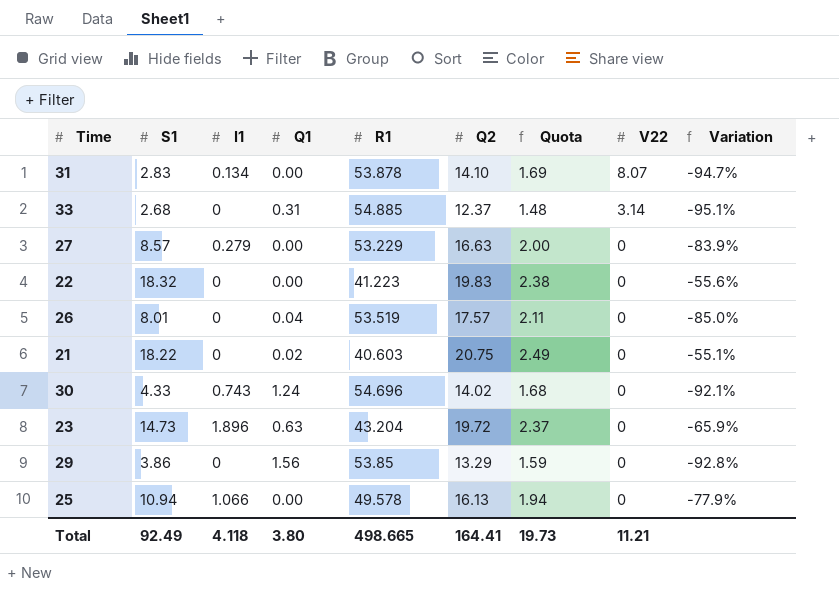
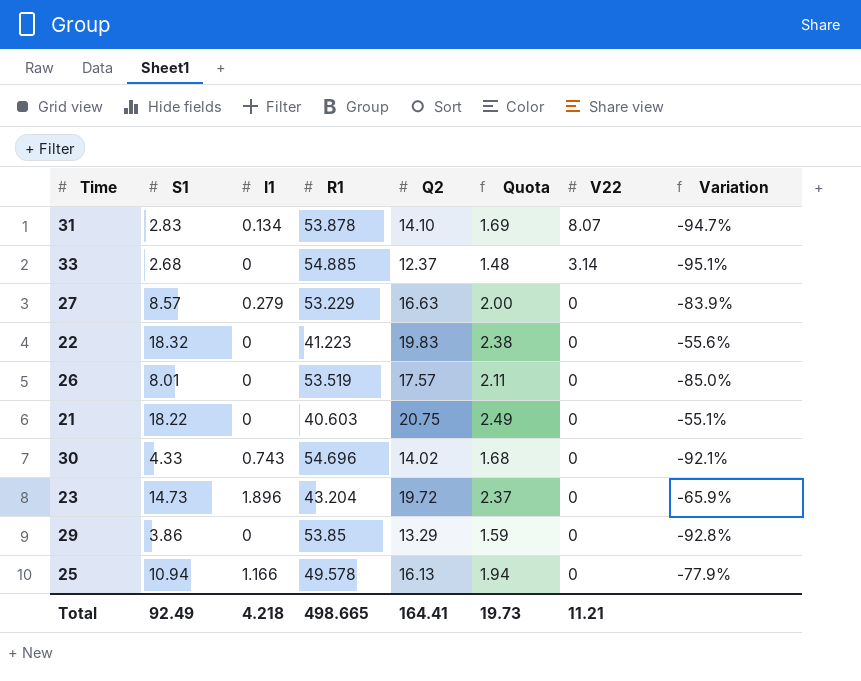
column Q1 | position: 4 -> none
25 | I1: 1.066 -> 1.166
Total | I1: 4.118 -> 4.218

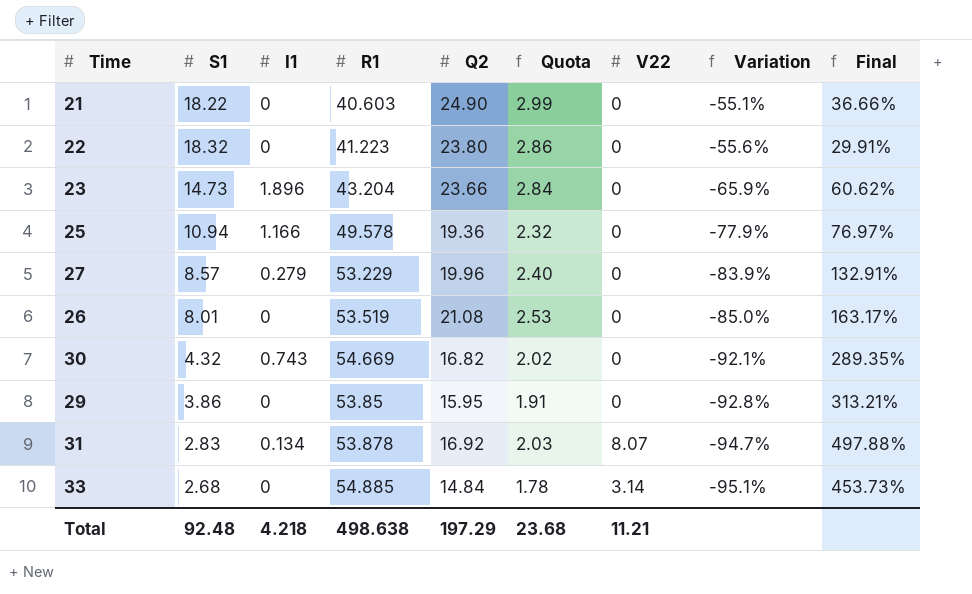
row order: V22 descending -> Variation descending
column Final | formula: none -> ([Q2] - [S1]) / [S1]
21 | Q2: 20.75 -> 24.90
21 | Quota: 2.49 -> 2.99
22 | Q2: 19.83 -> 23.80
22 | Quota: 2.38 -> 2.86
23 | Q2: 19.72 -> 23.66
23 | Quota: 2.37 -> 2.84
25 | Q2: 16.13 -> 19.36
25 | Quota: 1.94 -> 2.32
27 | Q2: 16.63 -> 19.96
27 | Quota: 2.00 -> 2.40
26 | Q2: 17.57 -> 21.08
26 | Quota: 2.11 -> 2.53
30 | S1: 4.33 -> 4.32
30 | R1: 54.696 -> 54.669
30 | Q2: 14.02 -> 16.82
30 | Quota: 1.68 -> 2.02
29 | Q2: 13.29 -> 15.95
29 | Quota: 1.59 -> 1.91
31 | Q2: 14.10 -> 16.92
31 | Quota: 1.69 -> 2.03
33 | Q2: 12.37 -> 14.84
33 | Quota: 1.48 -> 1.78
Total | S1: 92.49 -> 92.48
Total | R1: 498.665 -> 498.638
Total | Q2: 164.41 -> 197.29
Total | Quota: 19.73 -> 23.68

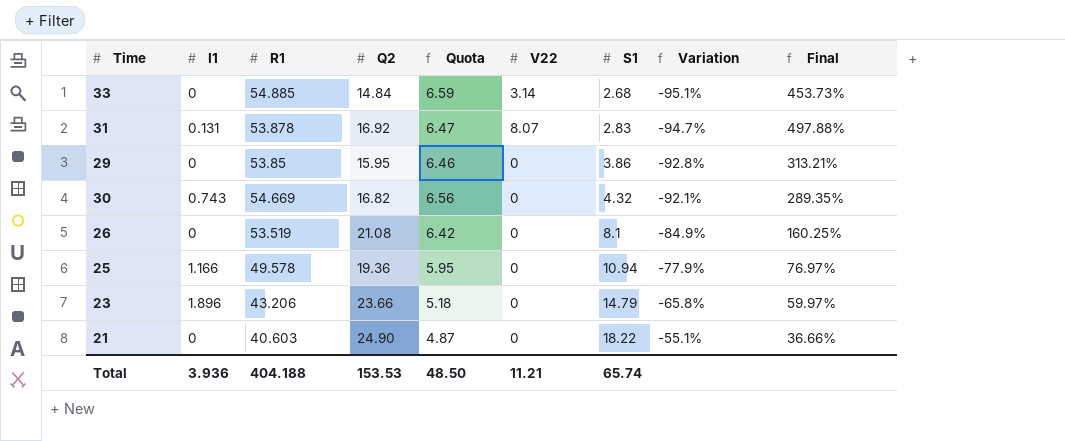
row order: Variation descending -> S1 ascending
column Quota | formula: [Q2] * 0.12 -> [R1] * 0.12
column S1 | position: 2 -> 7
row 22: 18.32 | 0 | 41.223 | 23.80 | 2.86 | 0 | -55.6% | 29.91% -> none
row 27: 8.57 | 0.279 | 53.229 | 19.96 | 2.40 | 0 | -83.9% | 132.91% -> none
31 | I1: 0.134 -> 0.131
26 | S1: 8.01 -> 8.1
26 | Variation: -85.0% -> -84.9%
26 | Final: 163.17% -> 160.25%
23 | R1: 43.204 -> 43.206
23 | S1: 14.73 -> 14.79
23 | Variation: -65.9% -> -65.8%
23 | Final: 60.62% -> 59.97%
Total | I1: 4.218 -> 3.936
Total | R1: 498.638 -> 404.188
Total | Q2: 197.29 -> 153.53
Total | Quota: 23.68 -> 48.50
Total | S1: 92.48 -> 65.74

